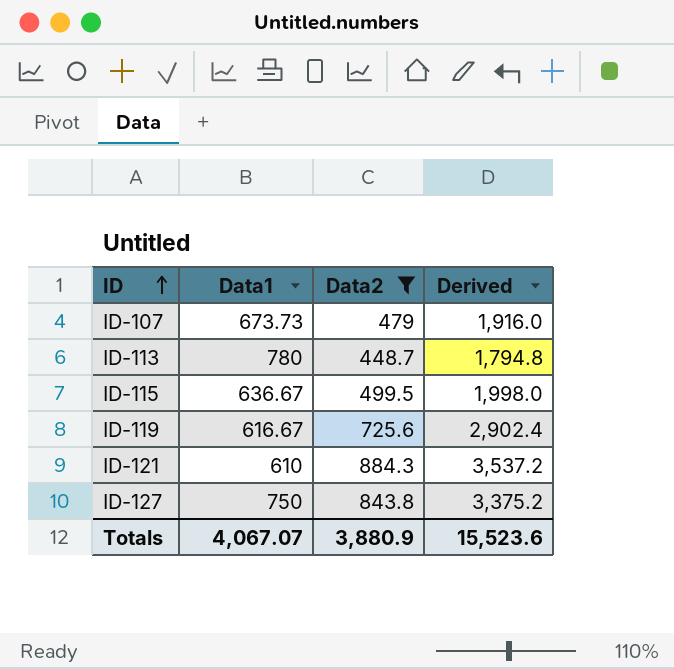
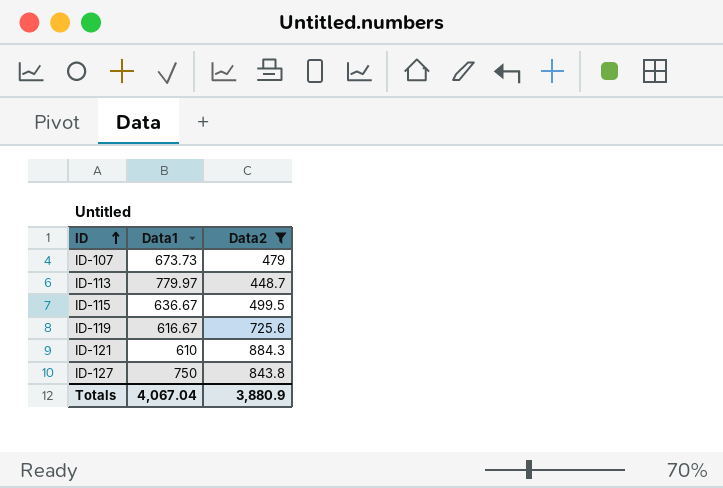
column Derived | formula: [Data2] * 4 -> none
ID-113 | Data1: 780 -> 779.97
Totals | Data1: 4,067.07 -> 4,067.04

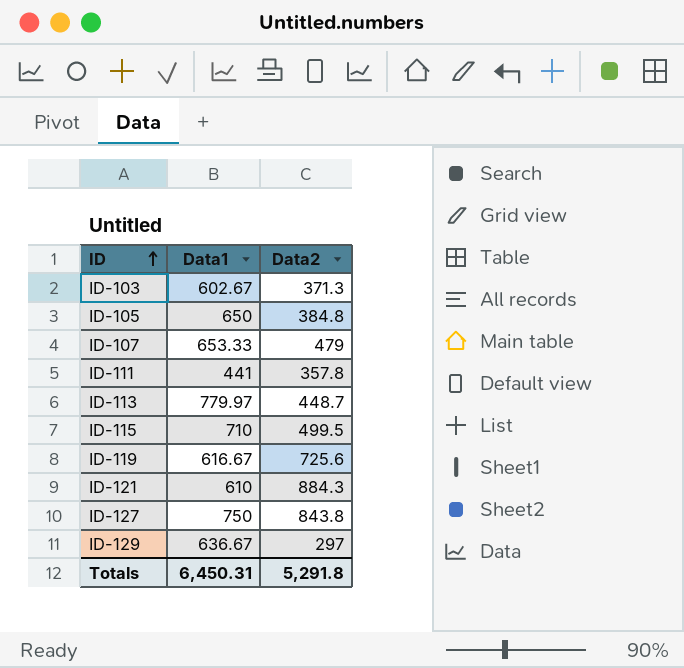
filter: Data2 >= 448.7 -> none
ID-107 | Data1: 673.73 -> 653.33
ID-115 | Data1: 636.67 -> 710
Totals | Data1: 4,067.04 -> 6,450.31
Totals | Data2: 3,880.9 -> 5,291.8

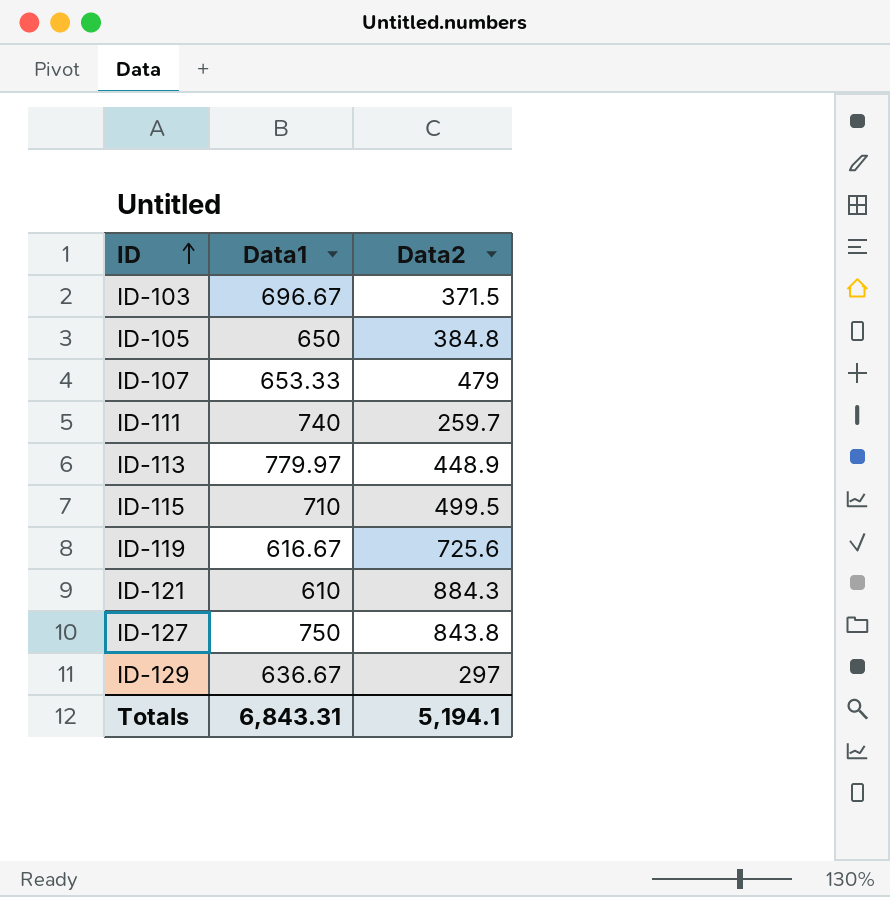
ID-103 | Data1: 602.67 -> 696.67
ID-103 | Data2: 371.3 -> 371.5
ID-111 | Data1: 441 -> 740
ID-111 | Data2: 357.8 -> 259.7
ID-113 | Data2: 448.7 -> 448.9
Totals | Data1: 6,450.31 -> 6,843.31
Totals | Data2: 5,291.8 -> 5,194.1

